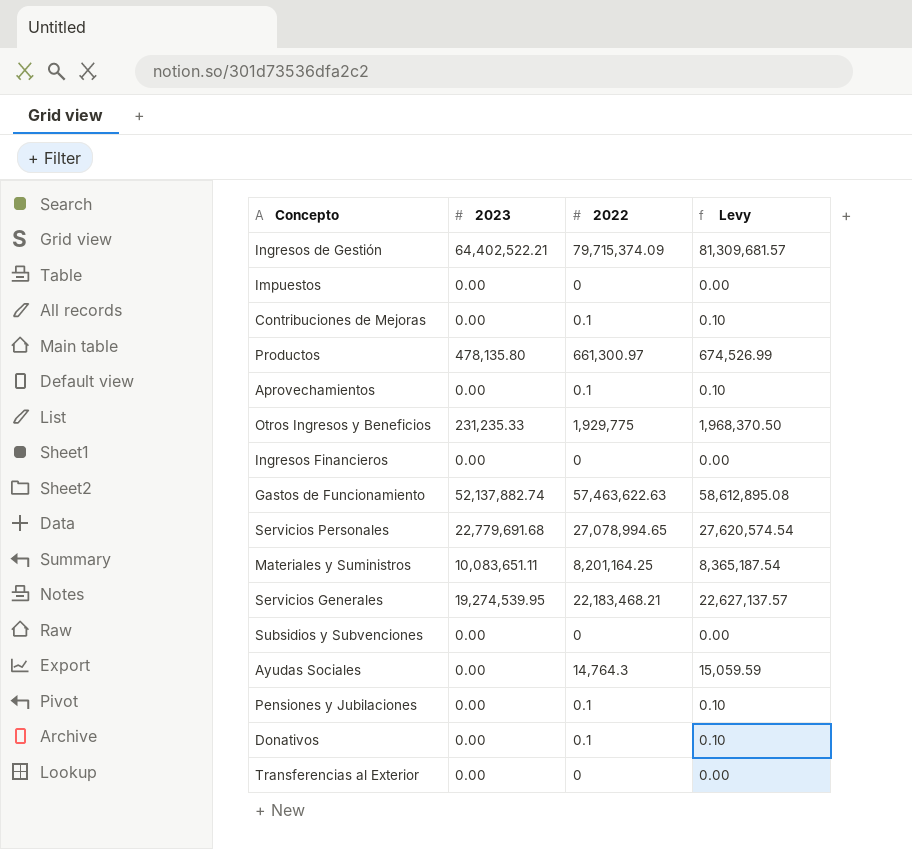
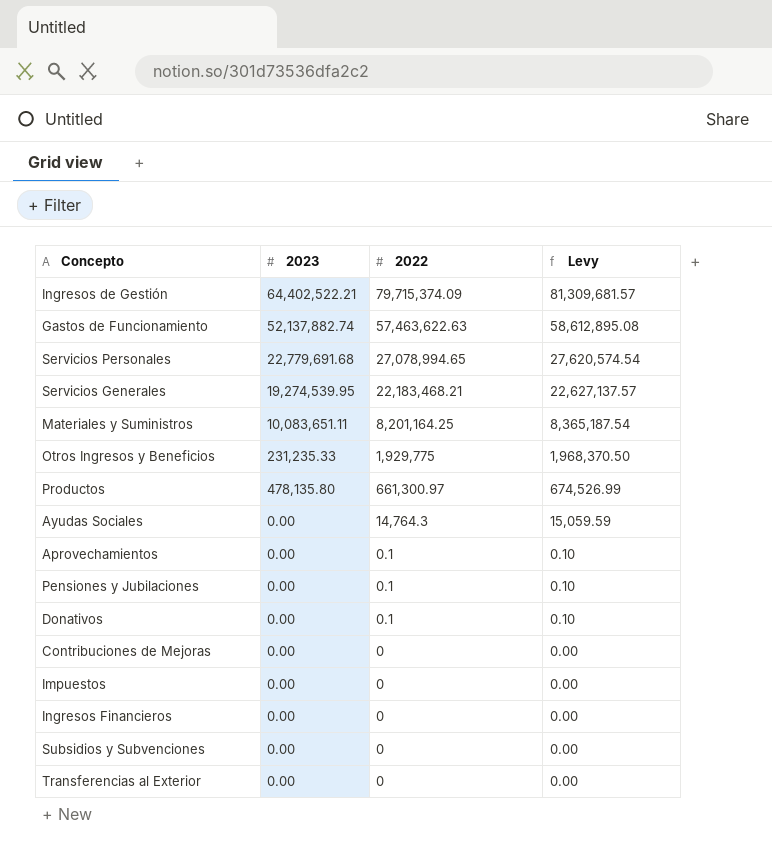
row order: none -> 2022 descending
Contribuciones de Mejoras | 2022: 0.1 -> 0
Contribuciones de Mejoras | Levy: 0.10 -> 0.00

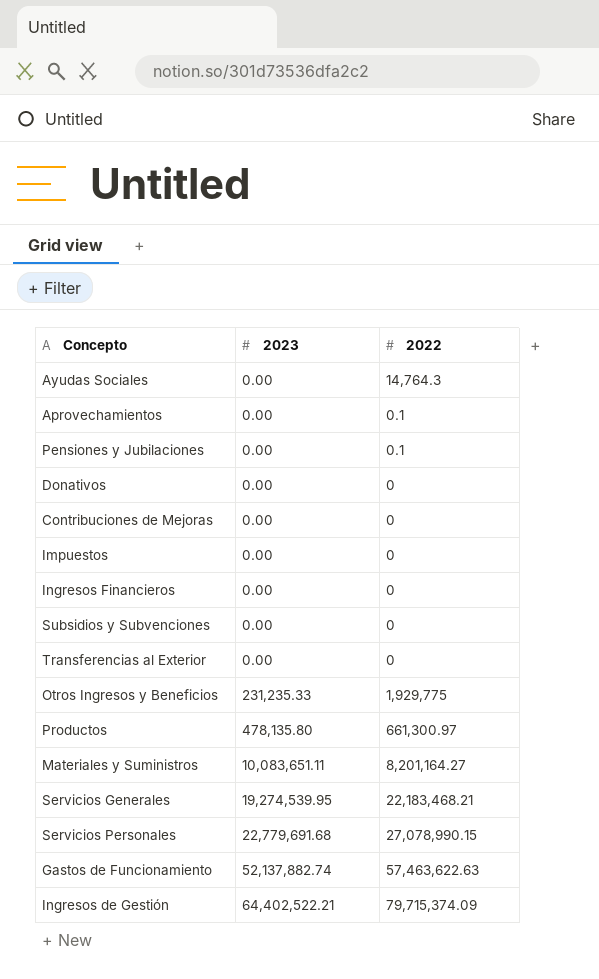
row order: 2022 descending -> 2023 ascending
column Levy | formula: [2022] * 1.02 -> none
Donativos | 2022: 0.1 -> 0
Materiales y Suministros | 2022: 8,201,164.25 -> 8,201,164.27
Servicios Personales | 2022: 27,078,994.65 -> 27,078,990.15

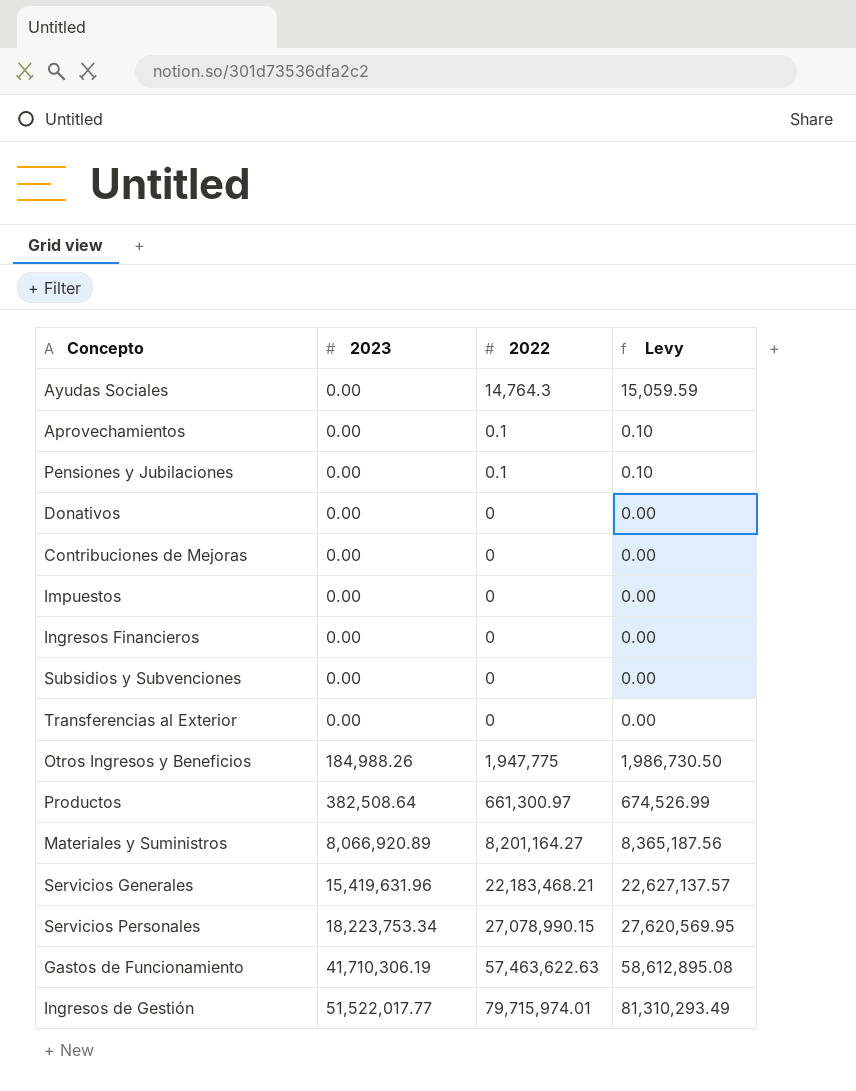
column Levy | formula: none -> [2022] * 1.02
Otros Ingresos y Beneficios | 2023: 231,235.33 -> 184,988.26
Otros Ingresos y Beneficios | 2022: 1,929,775 -> 1,947,775
Productos | 2023: 478,135.80 -> 382,508.64
Materiales y Suministros | 2023: 10,083,651.11 -> 8,066,920.89
Servicios Generales | 2023: 19,274,539.95 -> 15,419,631.96
Servicios Personales | 2023: 22,779,691.68 -> 18,223,753.34
Gastos de Funcionamiento | 2023: 52,137,882.74 -> 41,710,306.19
Ingresos de Gestión | 2023: 64,402,522.21 -> 51,522,017.77
Ingresos de Gestión | 2022: 79,715,374.09 -> 79,715,974.01

